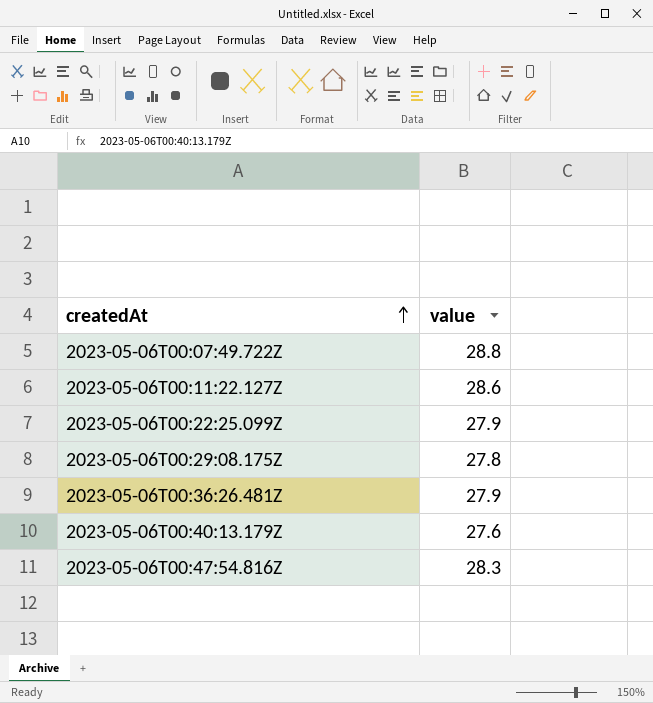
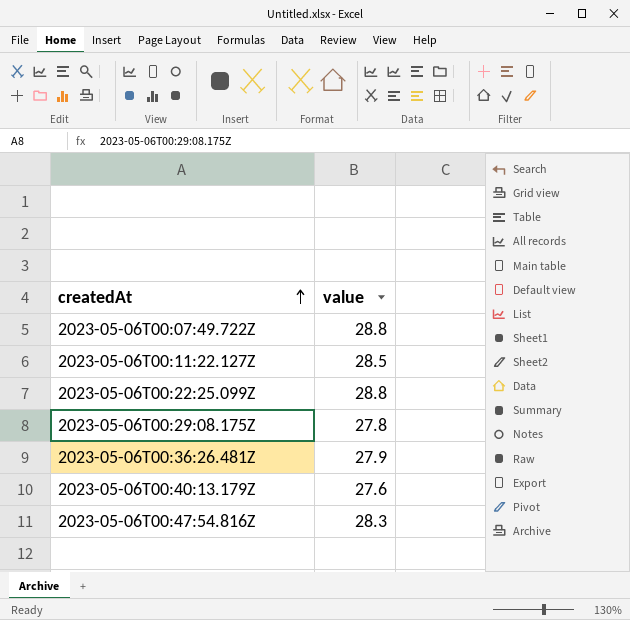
2023-05-06T00:11:22.127Z | value: 28.6 -> 28.5
2023-05-06T00:22:25.099Z | value: 27.9 -> 28.8

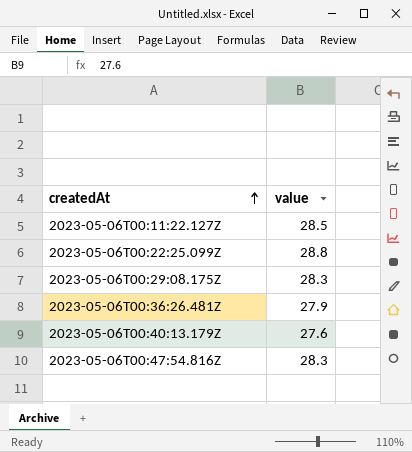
row 2023-05-06T00:07:49.722Z: 28.8 -> none
2023-05-06T00:29:08.175Z | value: 27.8 -> 28.3

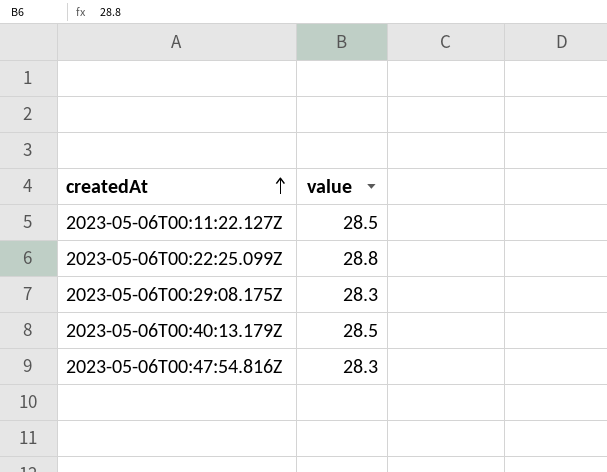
row 2023-05-06T00:36:26.481Z: 27.9 -> none
2023-05-06T00:40:13.179Z | value: 27.6 -> 28.5

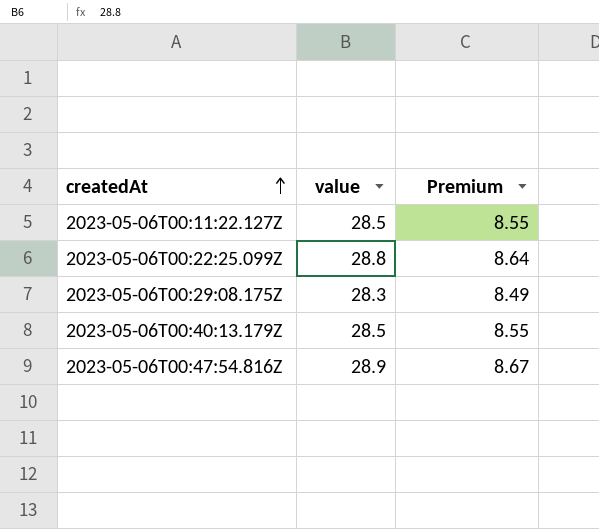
column Premium | formula: none -> [value] * 0.3
2023-05-06T00:47:54.816Z | value: 28.3 -> 28.9

